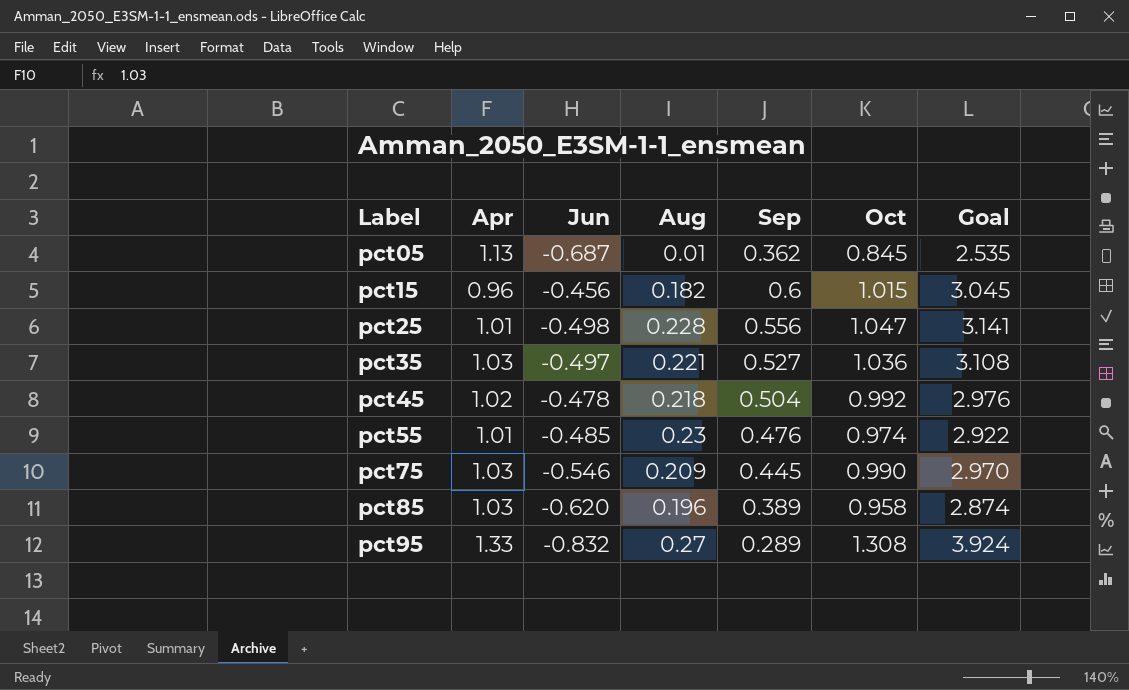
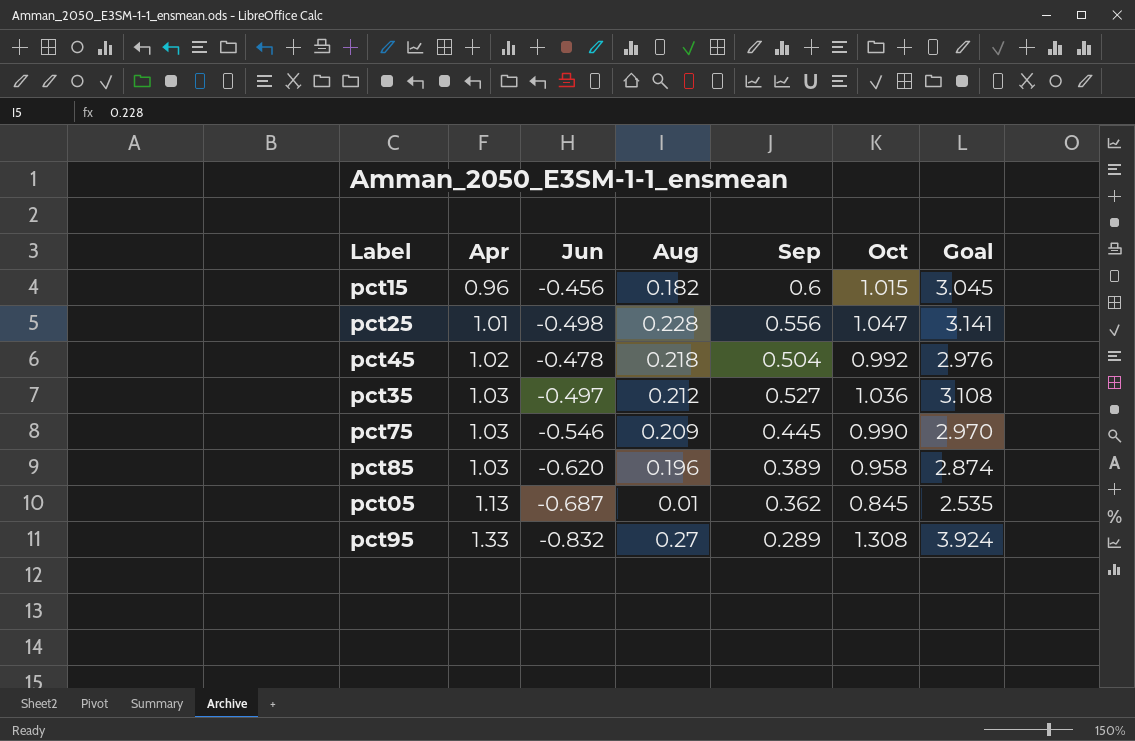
row order: Label ascending -> Apr ascending
row pct55: 1.01 | -0.485 | 0.23 | 0.476 | 0.974 | 2.922 -> none
pct35 | Aug: 0.221 -> 0.212

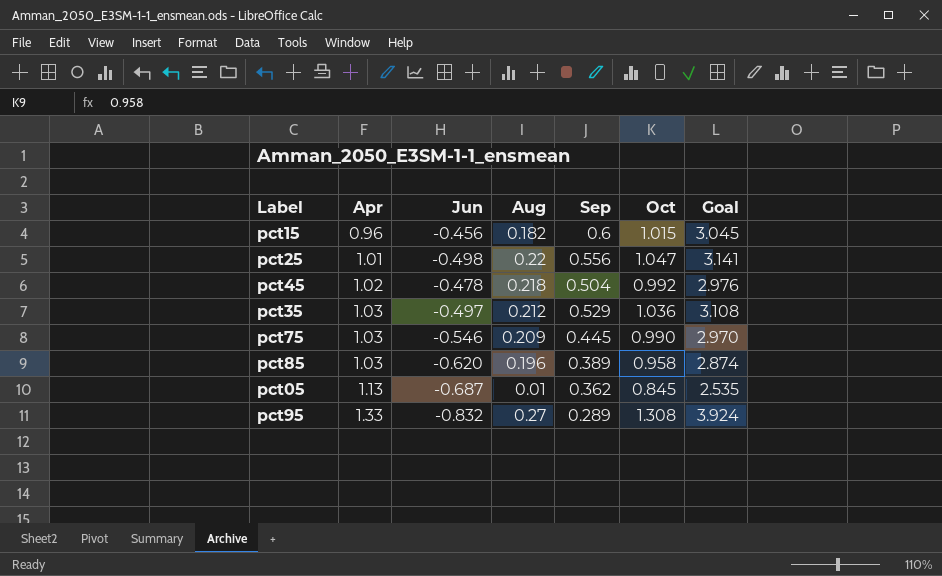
pct25 | Aug: 0.228 -> 0.22
pct35 | Sep: 0.527 -> 0.529

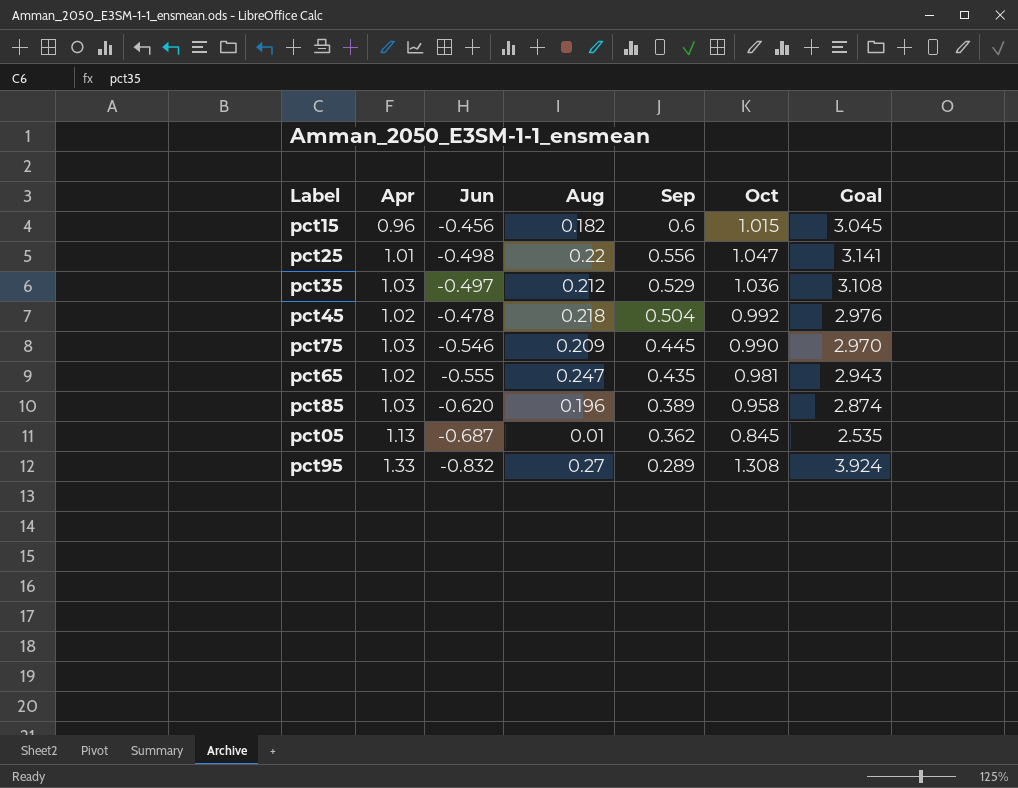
row order: Apr ascending -> Sep descending
row pct65: none -> 1.02 | -0.555 | 0.247 | 0.435 | 0.981 | 2.943

